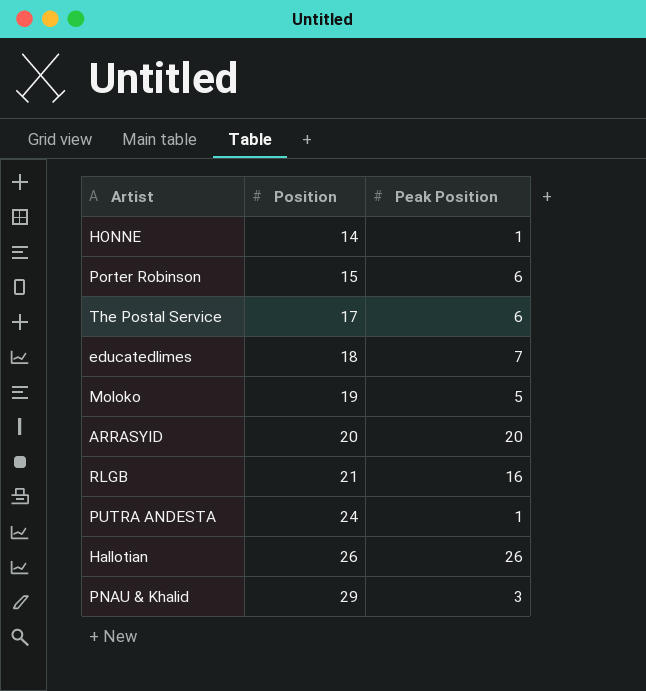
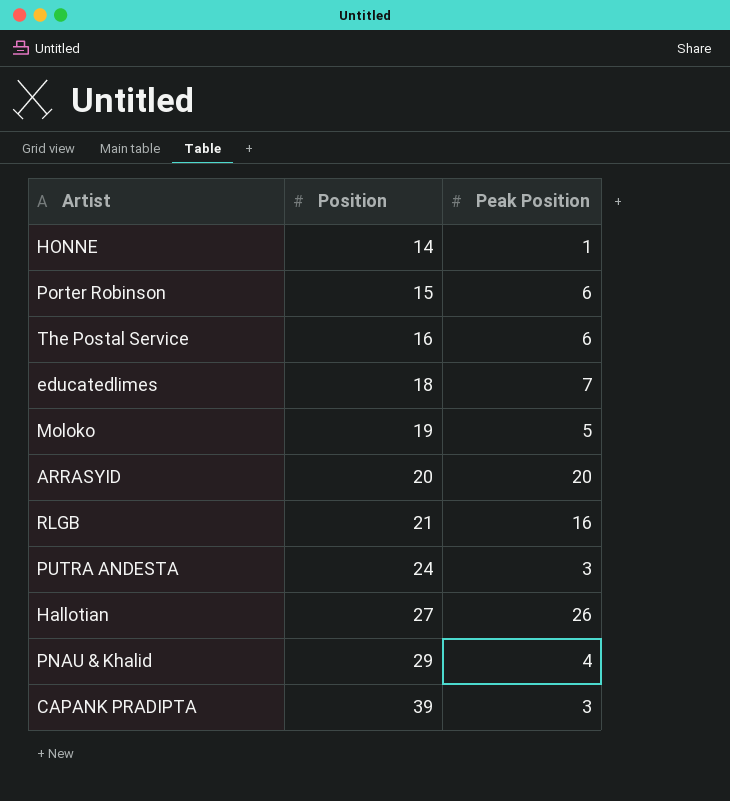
The Postal Service | Position: 17 -> 16
PUTRA ANDESTA | Peak Position: 1 -> 3
Hallotian | Position: 26 -> 27
PNAU & Khalid | Peak Position: 3 -> 4
row CAPANK PRADIPTA: none -> 39 | 3

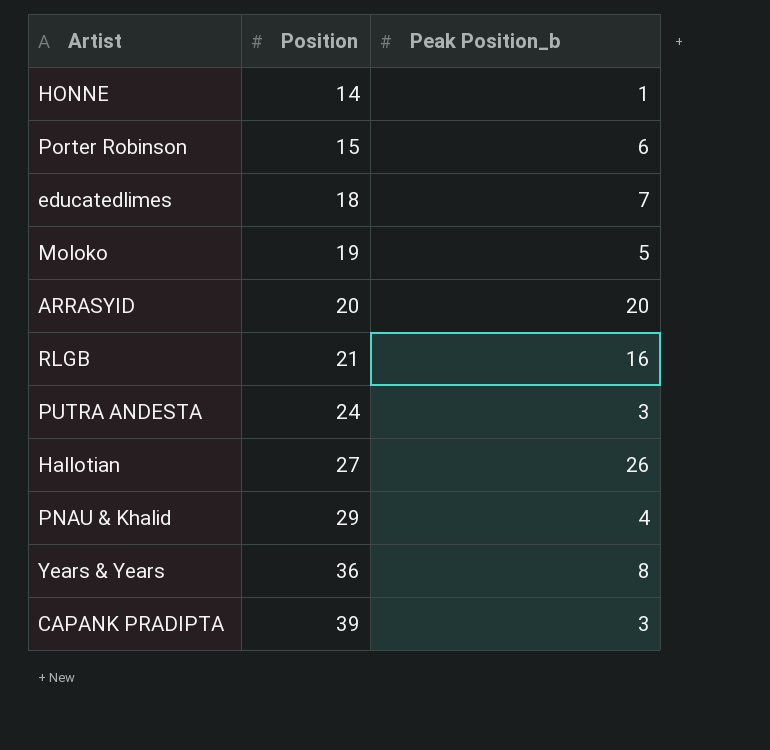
column name: Peak Position -> Peak Position_b
row The Postal Service: 16 | 6 -> none
row Years & Years: none -> 36 | 8

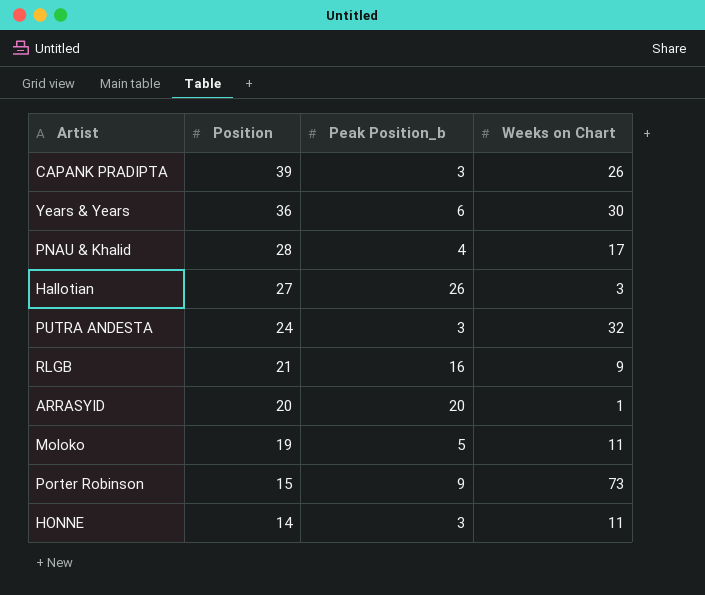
row order: Position ascending -> Position descending
column Weeks on Chart | position: none -> 4
row educatedlimes: 18 | 7 -> none
Years & Years | Peak Position_b: 8 -> 6
PNAU & Khalid | Position: 29 -> 28
Porter Robinson | Peak Position_b: 6 -> 9
HONNE | Peak Position_b: 1 -> 3

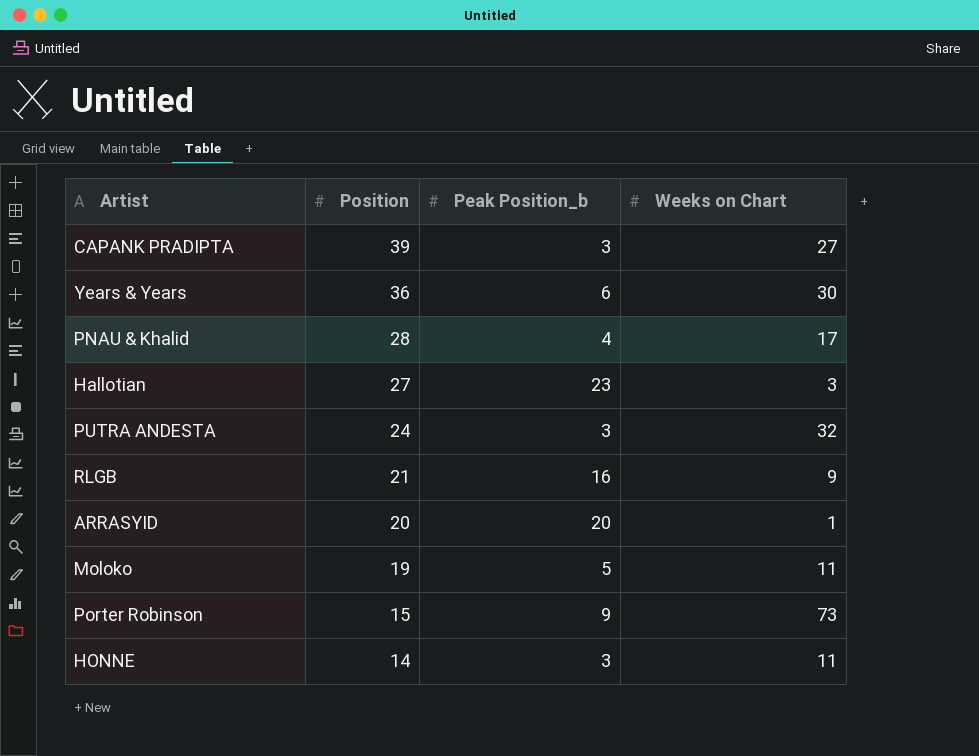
CAPANK PRADIPTA | Weeks on Chart: 26 -> 27
Hallotian | Peak Position_b: 26 -> 23

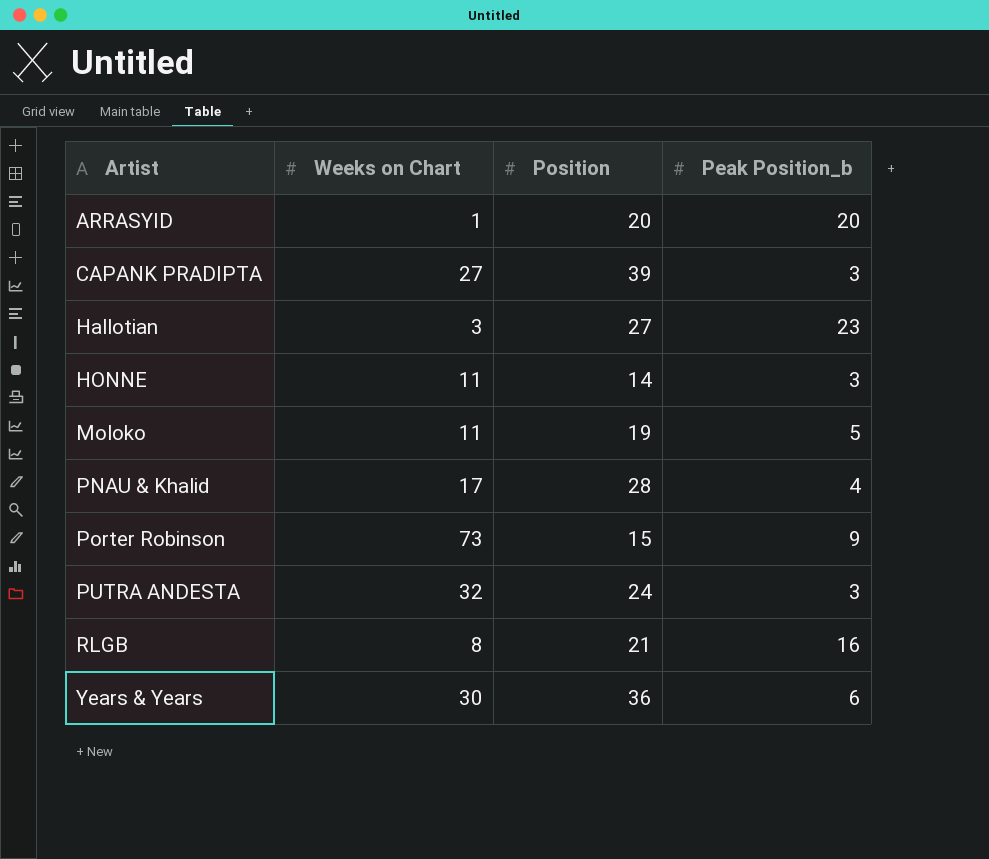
row order: Position descending -> Artist ascending
column Weeks on Chart | position: 4 -> 2
RLGB | Weeks on Chart: 9 -> 8

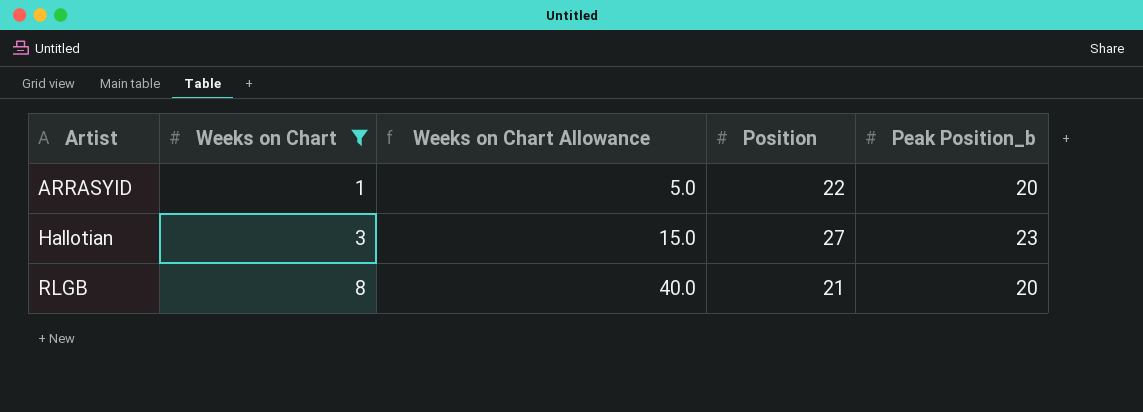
filter: none -> Weeks on Chart <= 8
column Weeks on Chart Allowance | formula: none -> [Weeks on Chart] * 5
ARRASYID | Position: 20 -> 22
RLGB | Peak Position_b: 16 -> 20

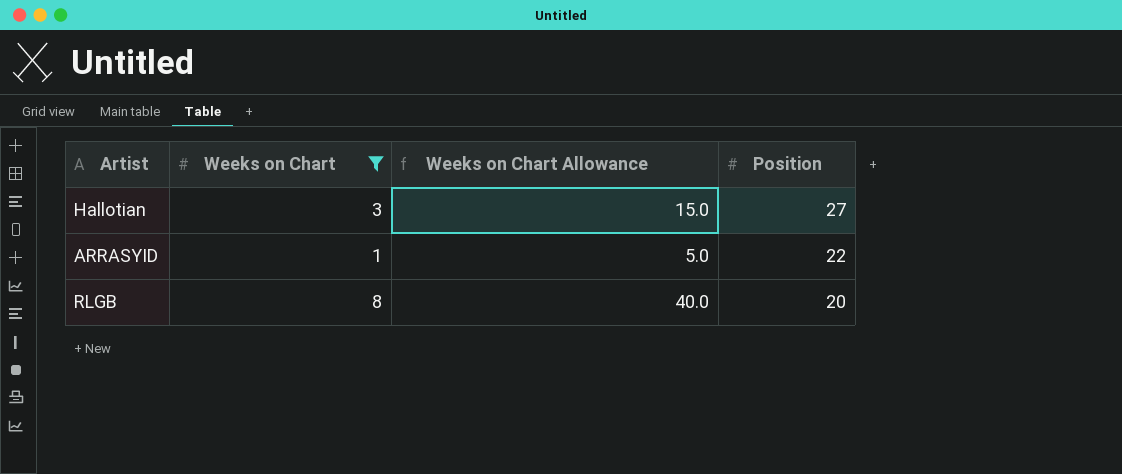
row order: Artist ascending -> Position descending
column Peak Position_b | position: 5 -> none
RLGB | Position: 21 -> 20

